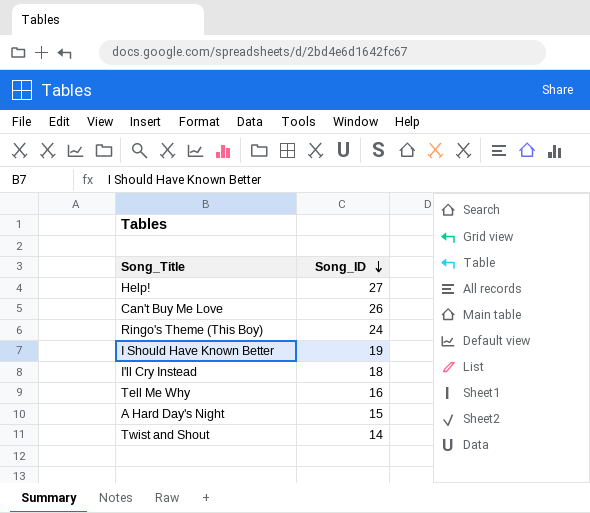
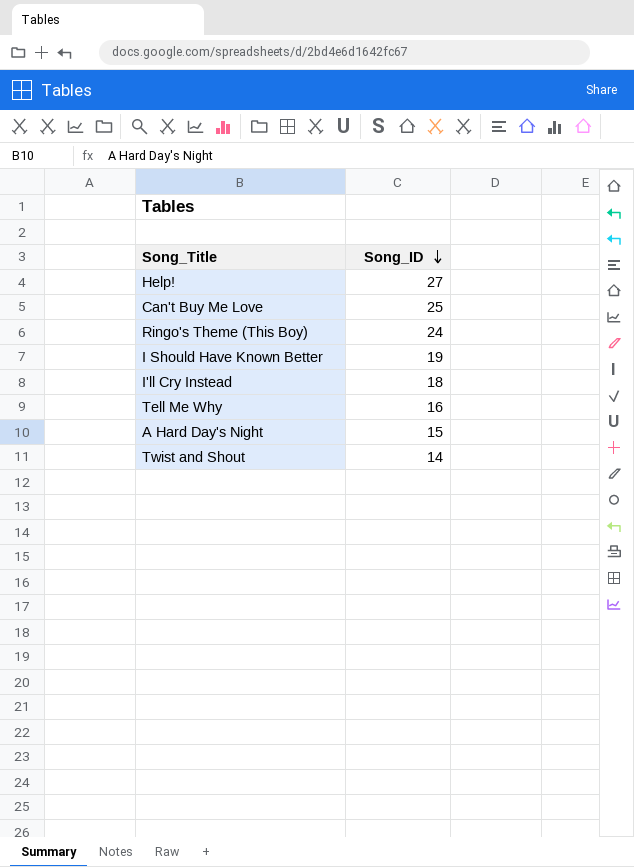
Can't Buy Me Love | Song_ID: 26 -> 25

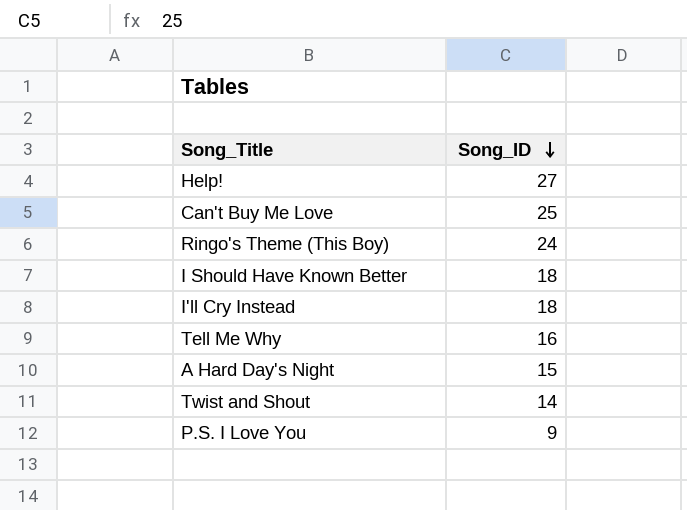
I Should Have Known Better | Song_ID: 19 -> 18
row P.S. I Love You: none -> 9

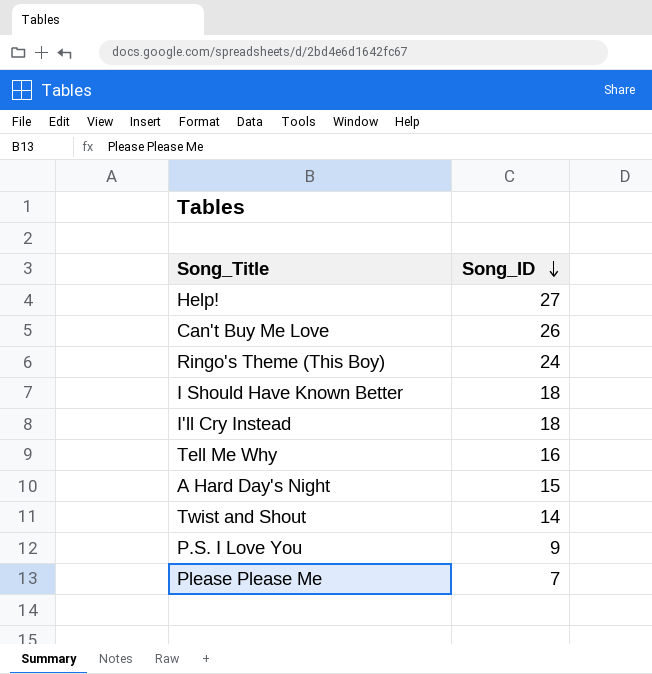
Can't Buy Me Love | Song_ID: 25 -> 26
row Please Please Me: none -> 7

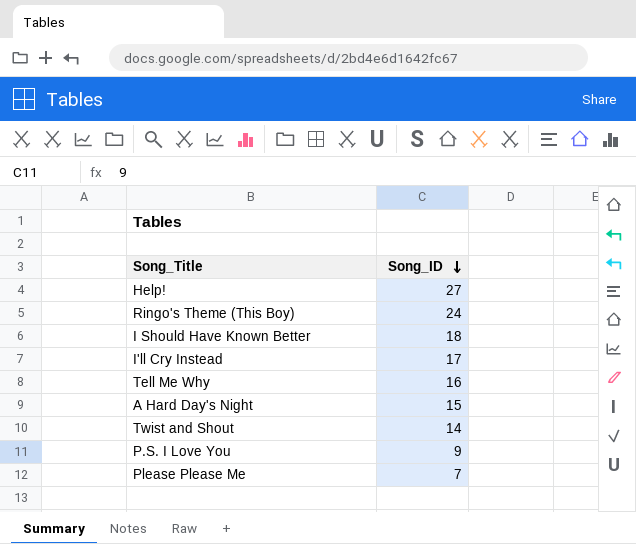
row Can't Buy Me Love: 26 -> none
I'll Cry Instead | Song_ID: 18 -> 17

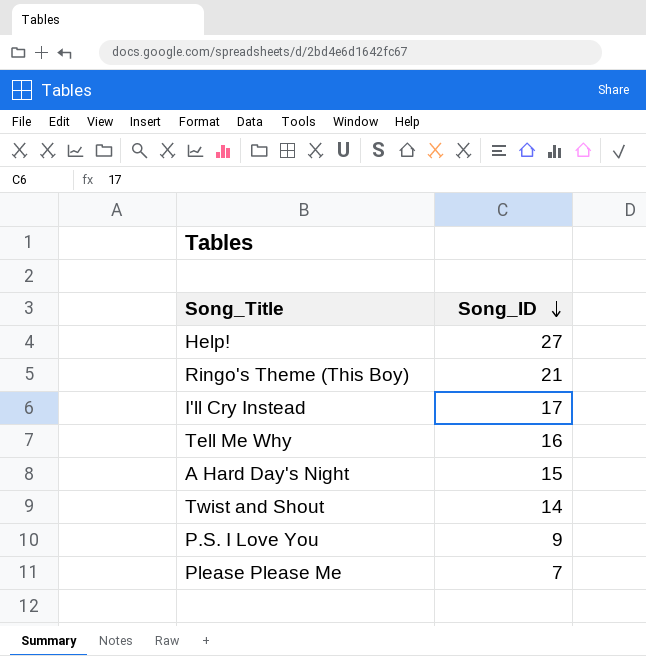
row I Should Have Known Better: 18 -> none
Ringo's Theme (This Boy) | Song_ID: 24 -> 21

